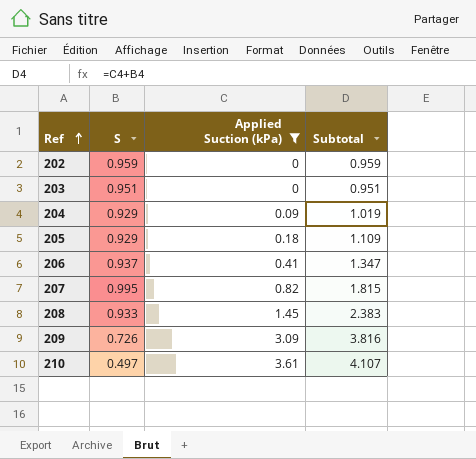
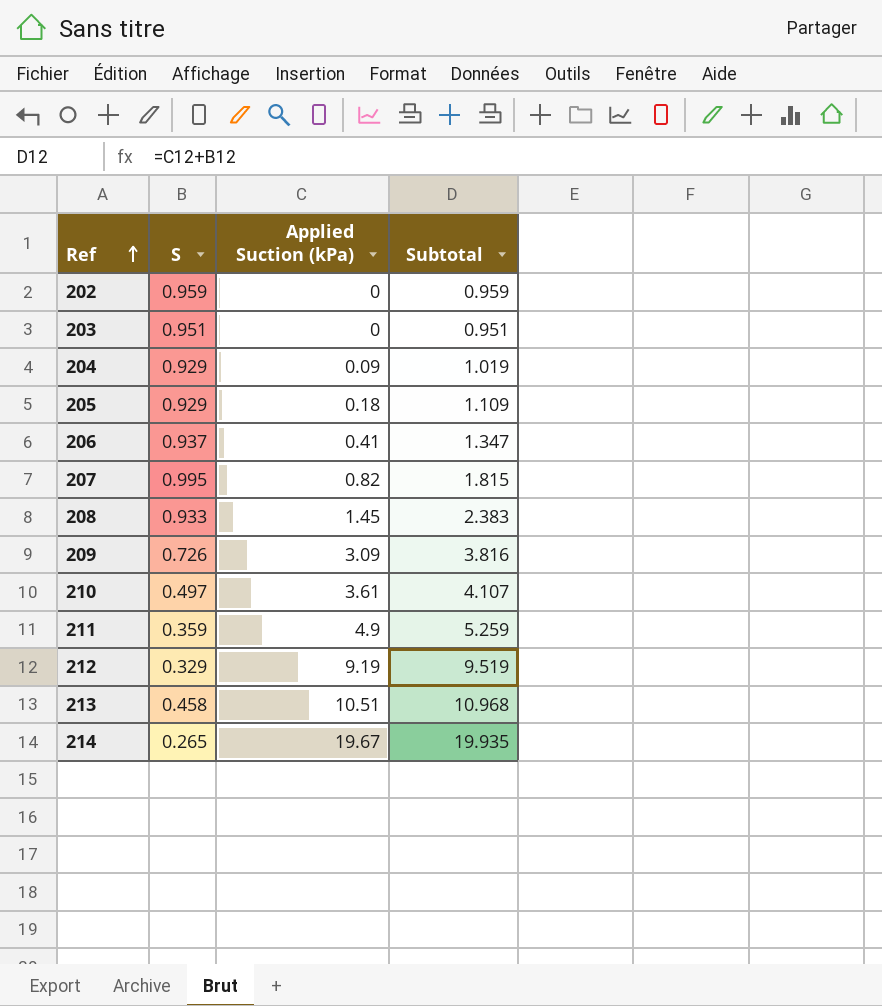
filter: Applied Suction (kPa) <= 3.61 -> none

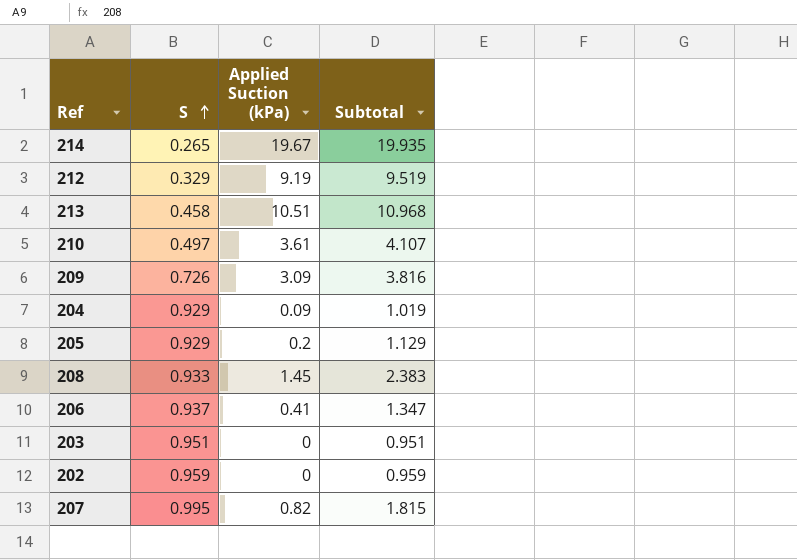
row order: Ref ascending -> S ascending
row 211: 0.359 | 4.9 | 5.259 -> none
205 | Applied Suction (kPa): 0.18 -> 0.2
205 | Subtotal: 1.109 -> 1.129

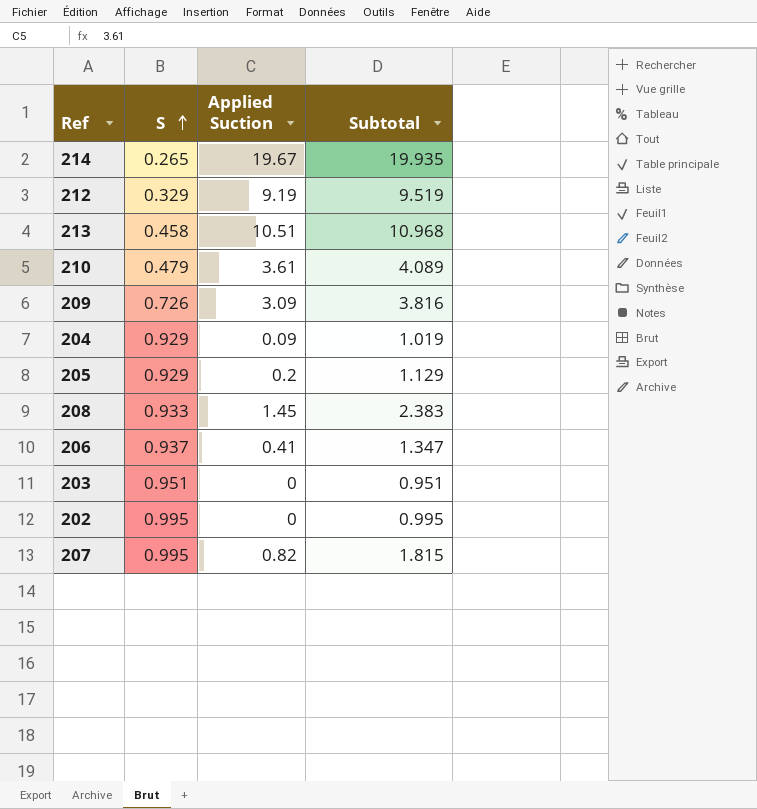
column name: Applied Suction (kPa) -> Applied Suction
210 | S: 0.497 -> 0.479
210 | Subtotal: 4.107 -> 4.089
202 | S: 0.959 -> 0.995
202 | Subtotal: 0.959 -> 0.995

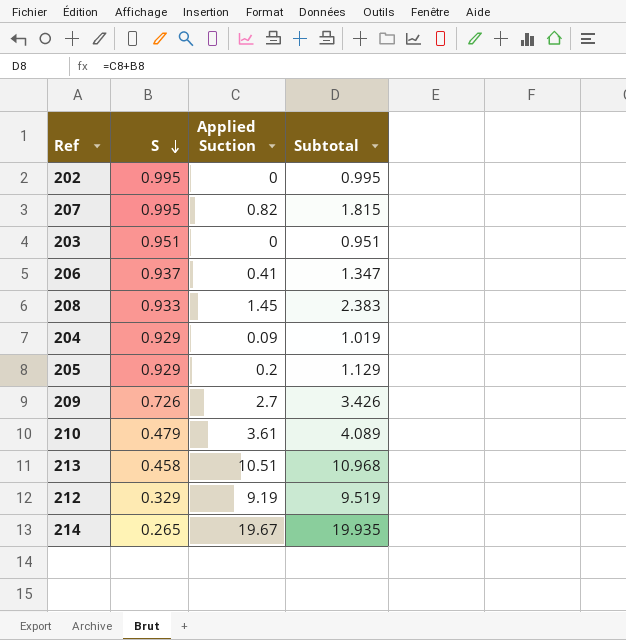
row order: S ascending -> S descending
209 | Applied Suction: 3.09 -> 2.7
209 | Subtotal: 3.816 -> 3.426

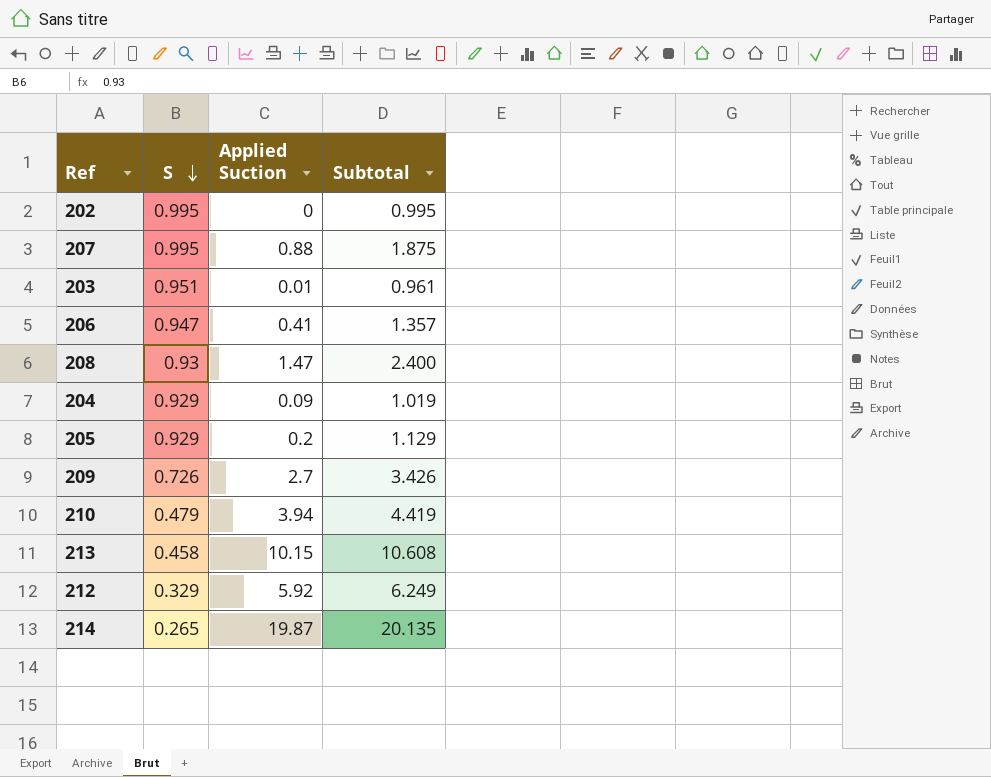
207 | Applied Suction: 0.82 -> 0.88
207 | Subtotal: 1.815 -> 1.875
203 | Applied Suction: 0 -> 0.01
203 | Subtotal: 0.951 -> 0.961
206 | S: 0.937 -> 0.947
206 | Subtotal: 1.347 -> 1.357
208 | S: 0.933 -> 0.93
208 | Applied Suction: 1.45 -> 1.47
208 | Subtotal: 2.383 -> 2.400
210 | Applied Suction: 3.61 -> 3.94
210 | Subtotal: 4.089 -> 4.419
213 | Applied Suction: 10.51 -> 10.15
213 | Subtotal: 10.968 -> 10.608
212 | Applied Suction: 9.19 -> 5.92
212 | Subtotal: 9.519 -> 6.249
214 | Applied Suction: 19.67 -> 19.87
214 | Subtotal: 19.935 -> 20.135

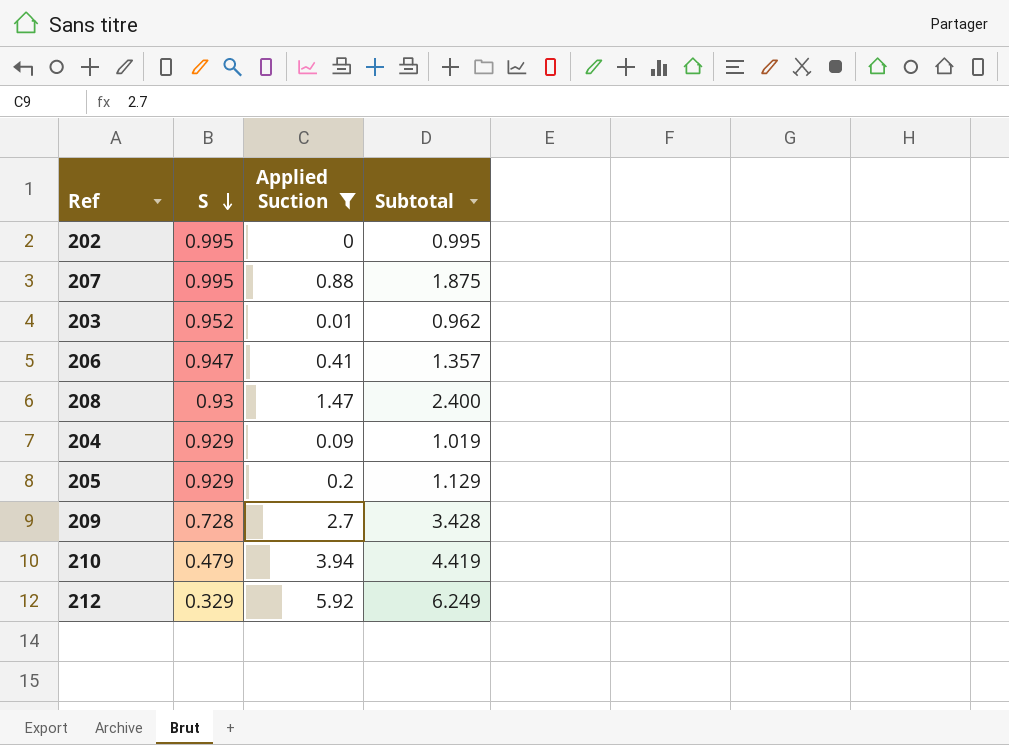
filter: none -> Applied Suction <= 5.92
203 | S: 0.951 -> 0.952
203 | Subtotal: 0.961 -> 0.962
209 | S: 0.726 -> 0.728
209 | Subtotal: 3.426 -> 3.428

